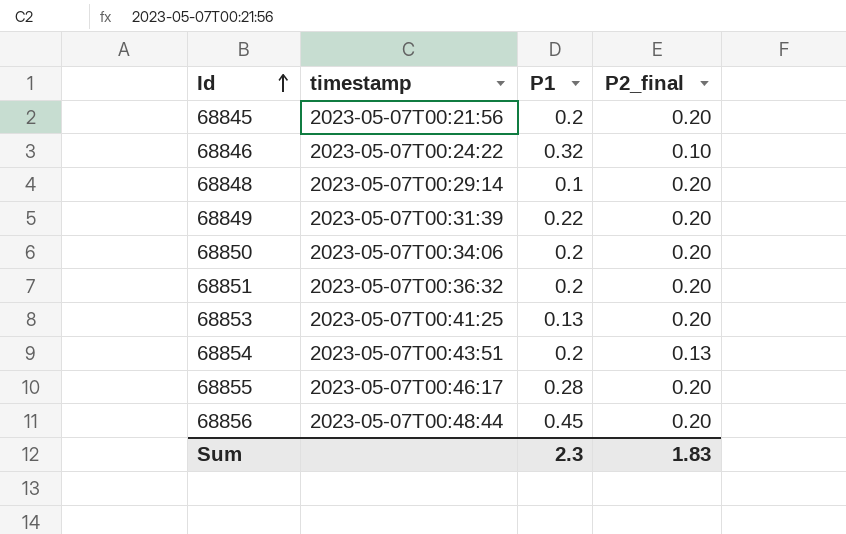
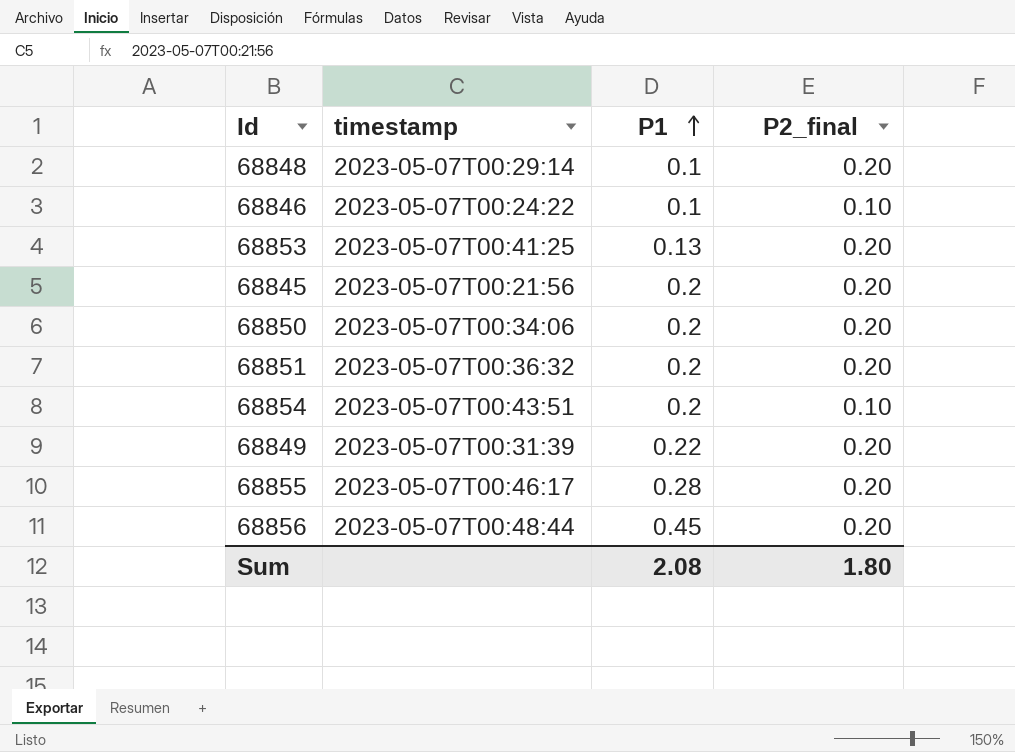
row order: Id ascending -> P1 ascending
68846 | P1: 0.32 -> 0.1
68854 | P2_final: 0.13 -> 0.10
Sum | P1: 2.3 -> 2.08
Sum | P2_final: 1.83 -> 1.80

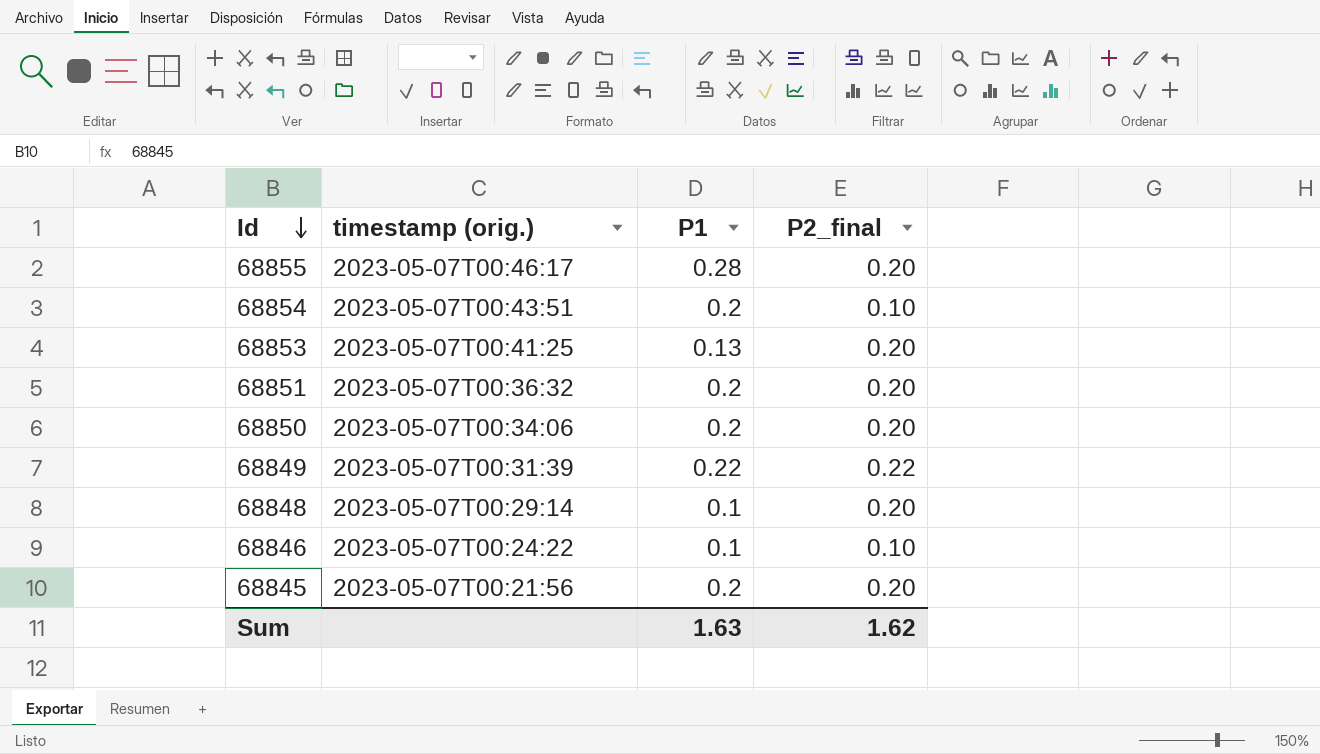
row order: P1 ascending -> Id descending
column name: timestamp -> timestamp (orig.)
row 68856: 2023-05-07T00:48:44 | 0.45 | 0.20 -> none
68849 | P2_final: 0.20 -> 0.22
Sum | P1: 2.08 -> 1.63
Sum | P2_final: 1.80 -> 1.62

